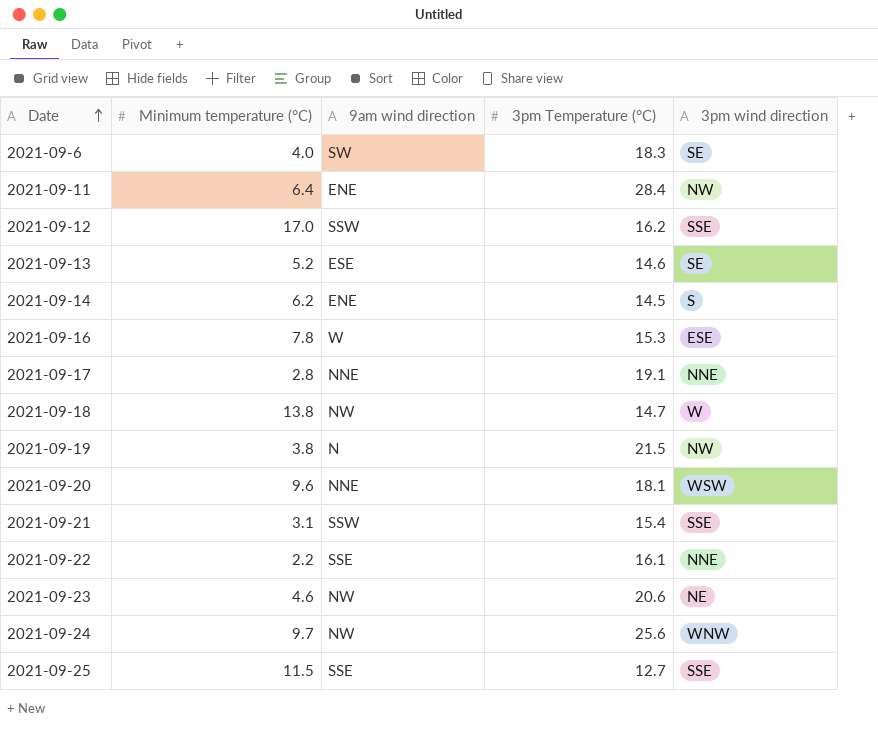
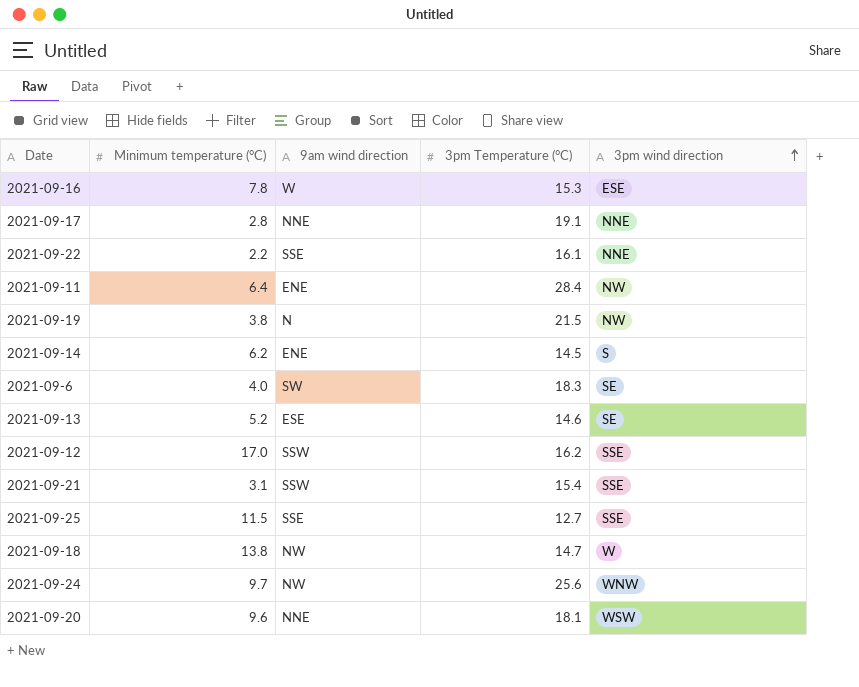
row order: Date ascending -> 3pm wind direction ascending
row 2021-09-23: 4.6 | NW | 20.6 | NE -> none

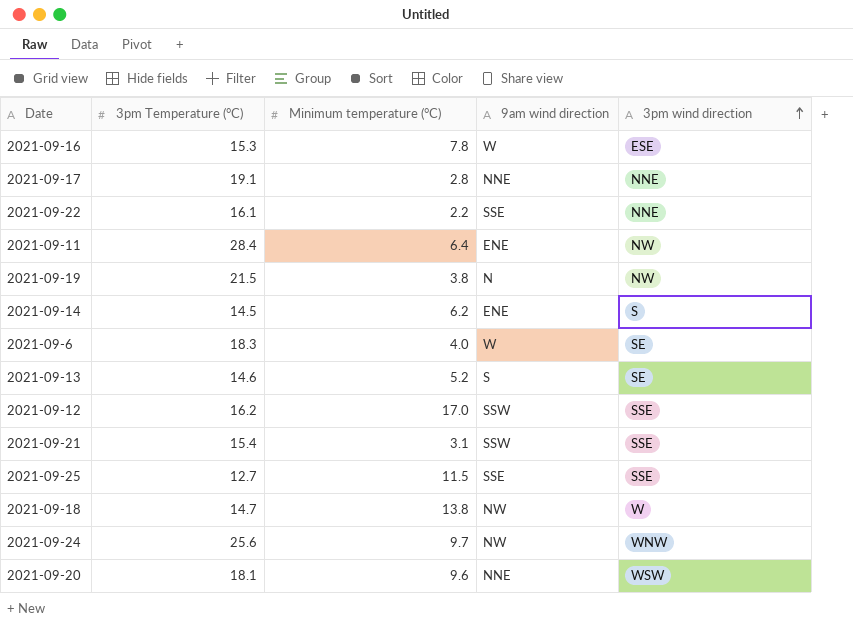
column 3pm Temperature (°C) | position: 4 -> 2
2021-09-6 | 9am wind direction: SW -> W
2021-09-13 | 9am wind direction: ESE -> S

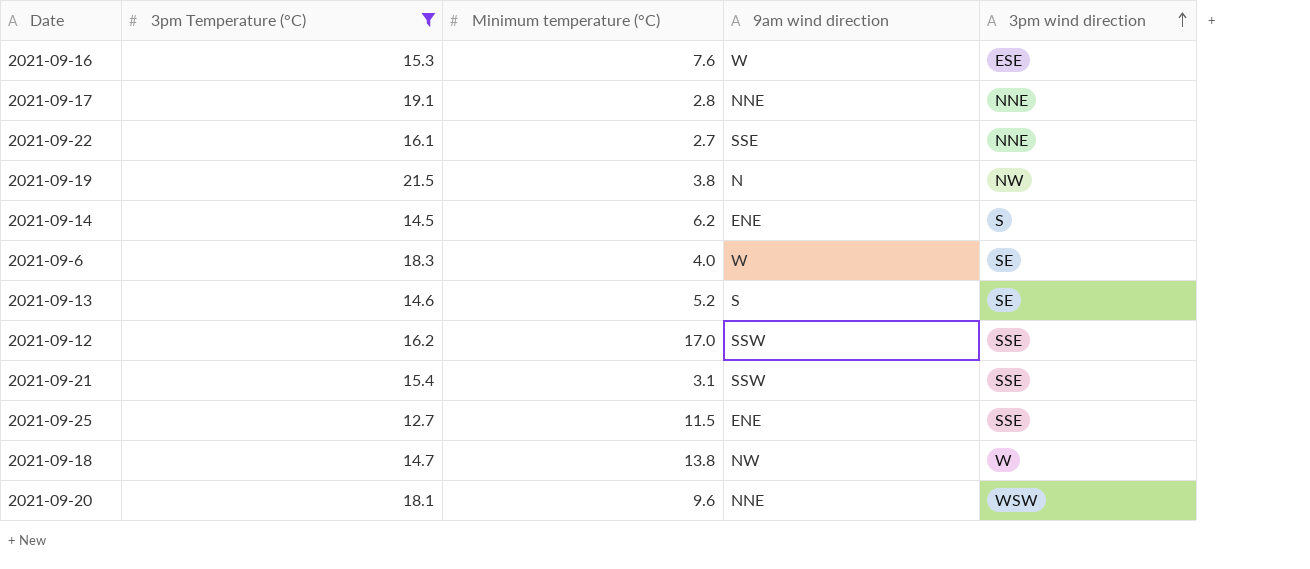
filter: none -> 3pm Temperature (°C) <= 21.5
2021-09-16 | Minimum temperature (°C): 7.8 -> 7.6
2021-09-22 | Minimum temperature (°C): 2.2 -> 2.7
2021-09-25 | 9am wind direction: SSE -> ENE

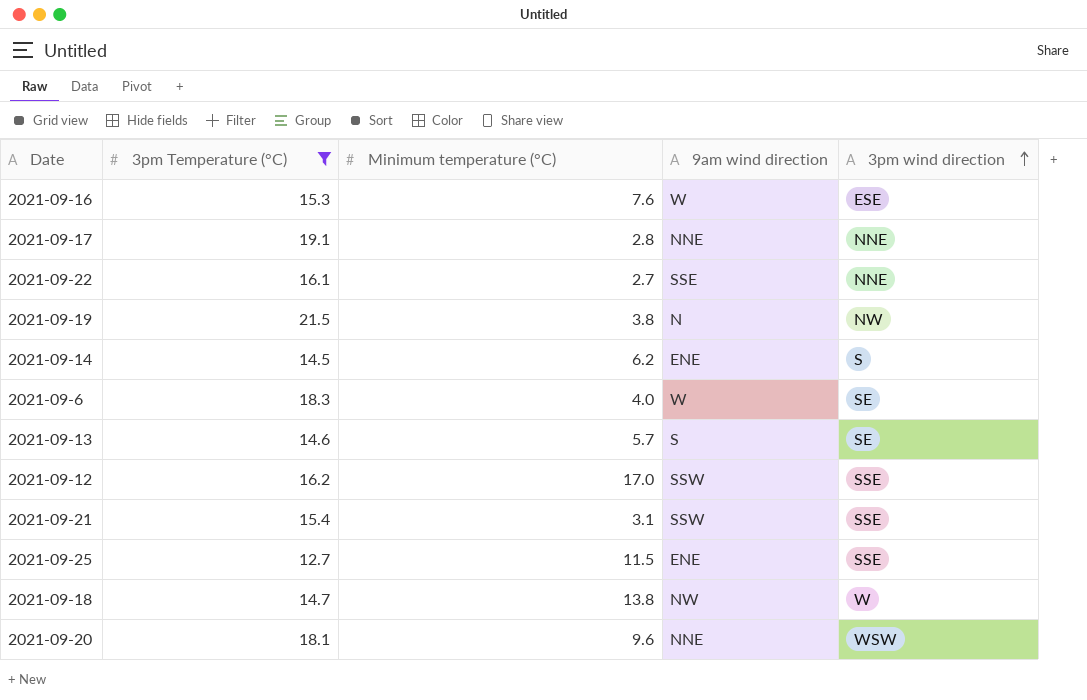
2021-09-13 | Minimum temperature (°C): 5.2 -> 5.7

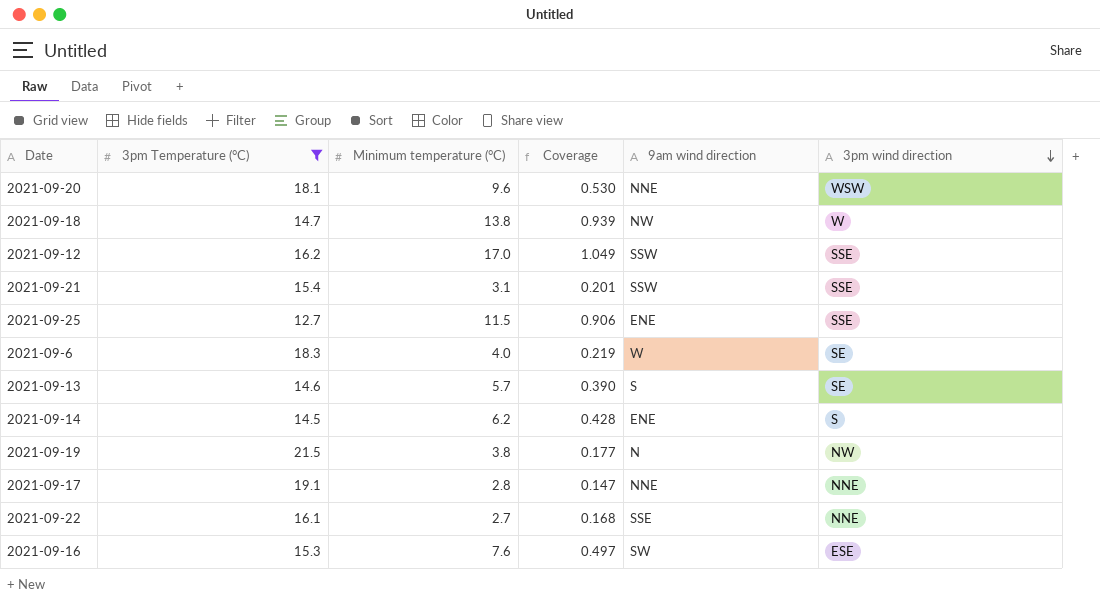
row order: 3pm wind direction ascending -> 3pm wind direction descending
column Coverage | formula: none -> [Minimum temperature (°C)] / [3pm Temperature (°C)]
2021-09-16 | 9am wind direction: W -> SW

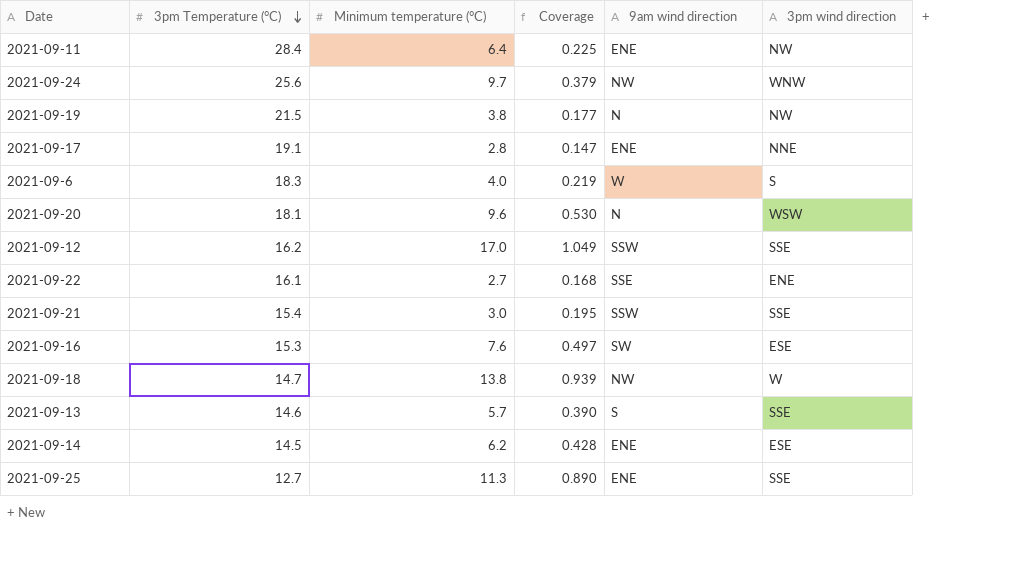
filter: 3pm Temperature (°C) <= 21.5 -> none
row order: 3pm wind direction descending -> 3pm Temperature (°C) descending
2021-09-17 | 9am wind direction: NNE -> ENE
2021-09-6 | 3pm wind direction: SE -> S
2021-09-20 | 9am wind direction: NNE -> N
2021-09-22 | 3pm wind direction: NNE -> ENE
2021-09-21 | Minimum temperature (°C): 3.1 -> 3.0
2021-09-21 | Coverage: 0.201 -> 0.195
2021-09-13 | 3pm wind direction: SE -> SSE
2021-09-14 | 3pm wind direction: S -> ESE
2021-09-25 | Minimum temperature (°C): 11.5 -> 11.3
2021-09-25 | Coverage: 0.906 -> 0.890

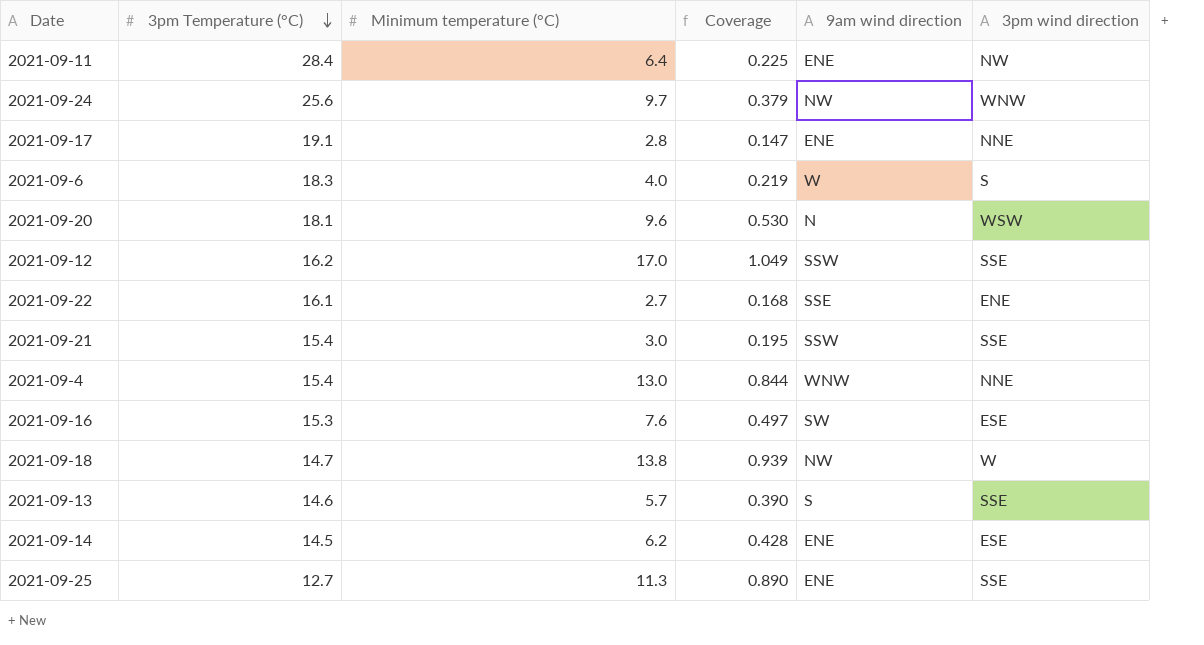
row 2021-09-19: 21.5 | 3.8 | 0.177 | N | NW -> none
row 2021-09-4: none -> 15.4 | 13.0 | 0.844 | WNW | NNE

